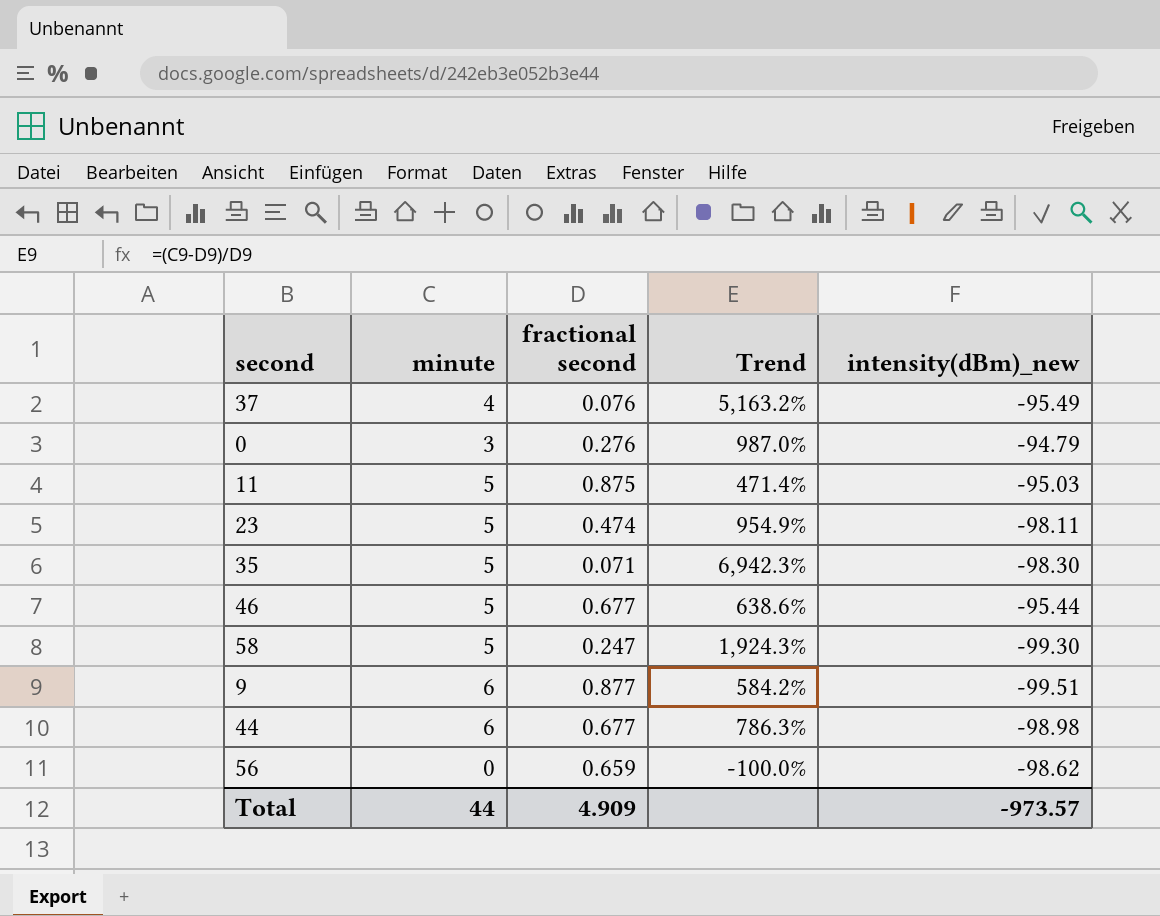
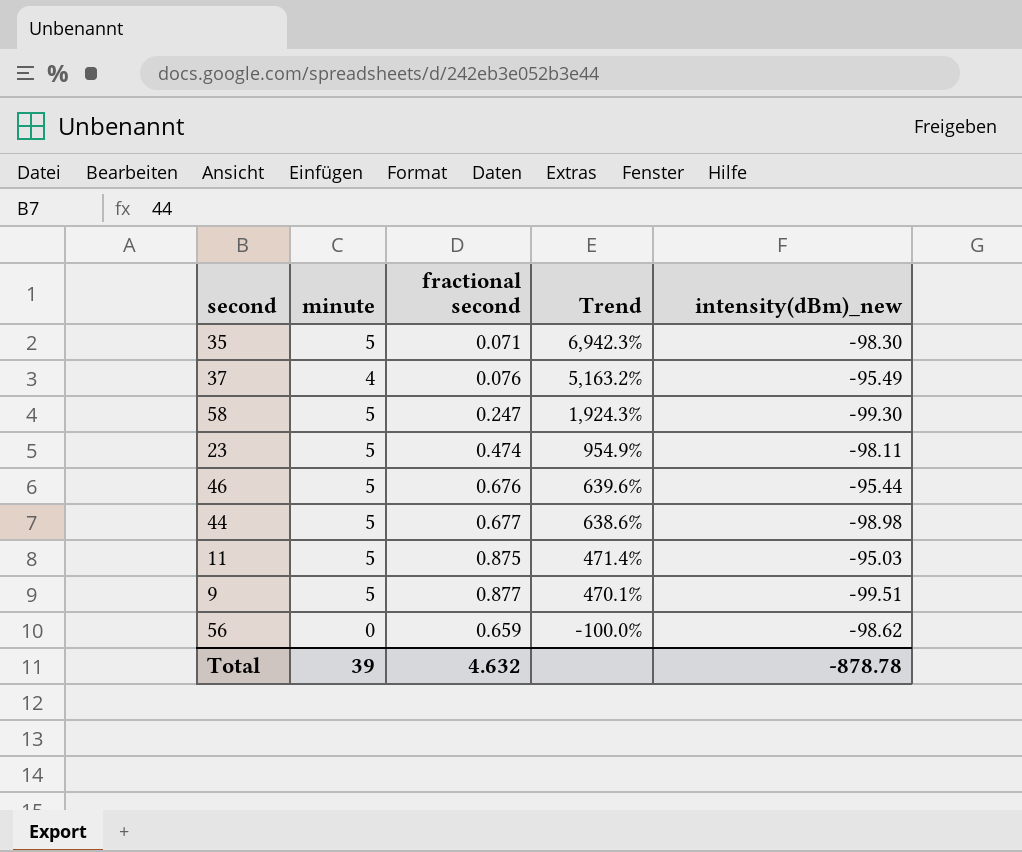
row order: none -> Trend descending
row 0: 3 | 0.276 | 987.0% | -94.79 -> none
46 | fractional second: 0.677 -> 0.676
46 | Trend: 638.6% -> 639.6%
44 | minute: 6 -> 5
44 | Trend: 786.3% -> 638.6%
9 | minute: 6 -> 5
9 | Trend: 584.2% -> 470.1%
Total | minute: 44 -> 39
Total | fractional second: 4.909 -> 4.632
Total | intensity(dBm)_new: -973.57 -> -878.78

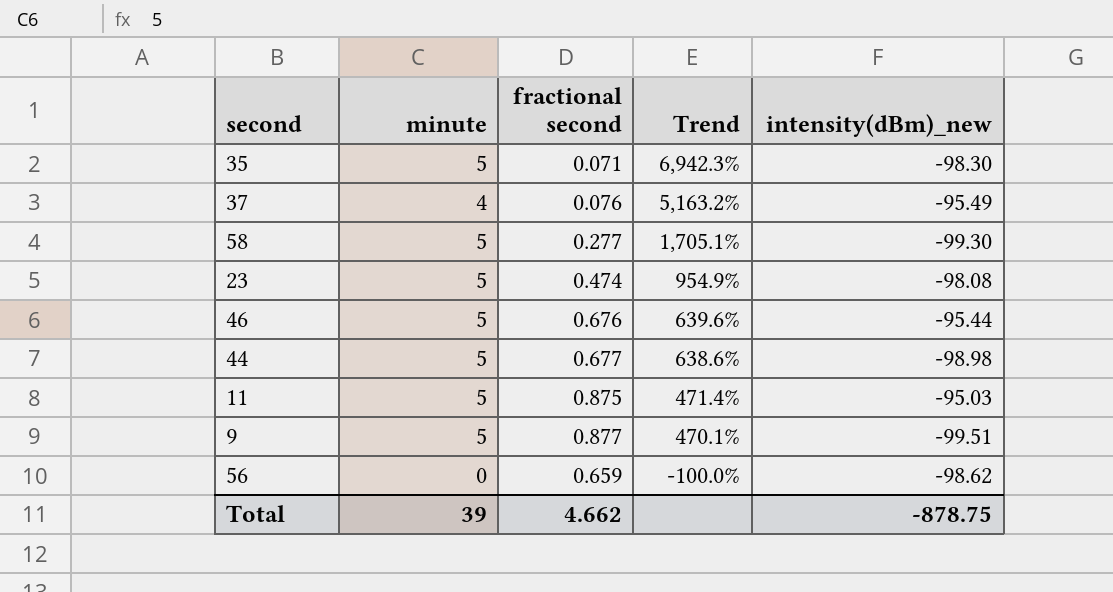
58 | fractional second: 0.247 -> 0.277
58 | Trend: 1,924.3% -> 1,705.1%
23 | intensity(dBm)_new: -98.11 -> -98.08
Total | fractional second: 4.632 -> 4.662
Total | intensity(dBm)_new: -878.78 -> -878.75

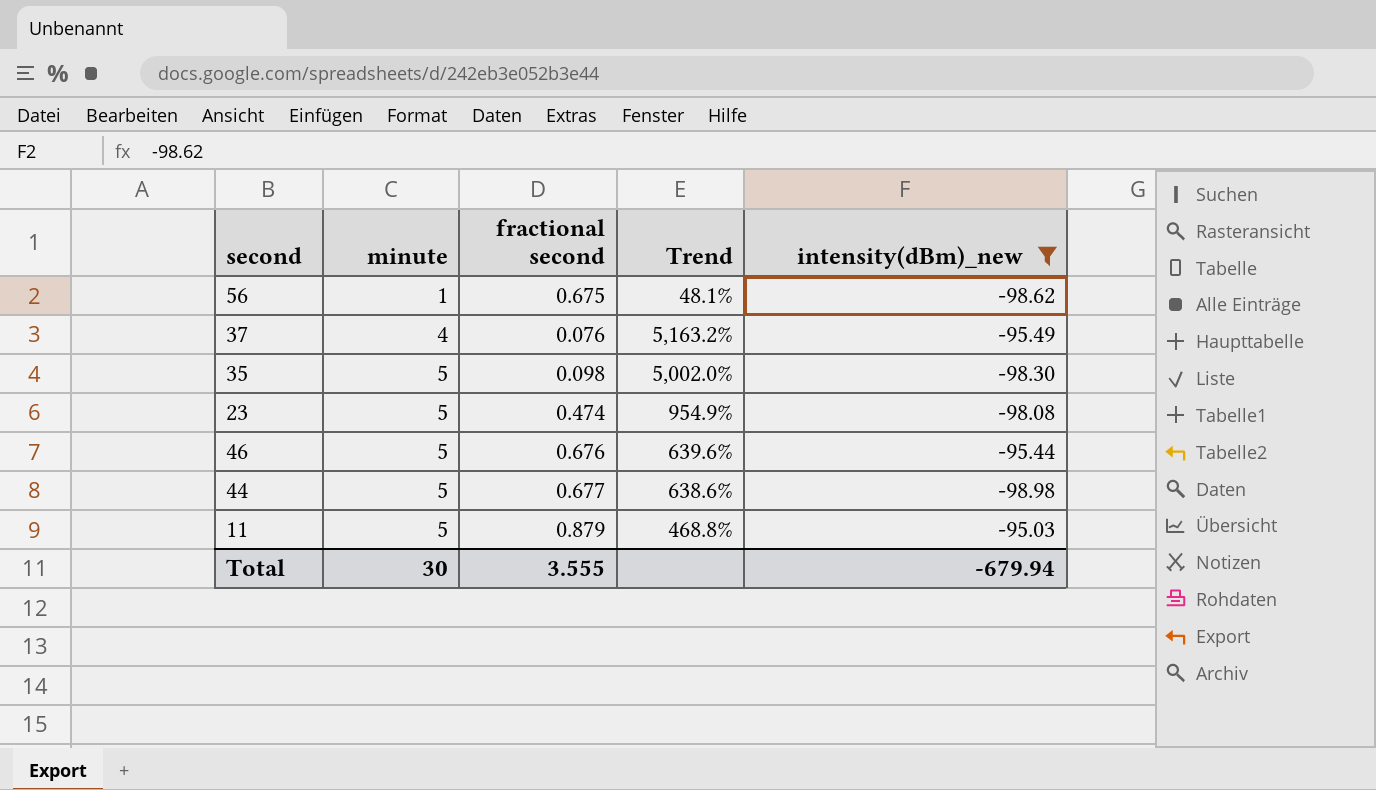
filter: none -> intensity(dBm)_new >= -98.98
row order: Trend descending -> minute ascending
56 | minute: 0 -> 1
56 | fractional second: 0.659 -> 0.675
56 | Trend: -100.0% -> 48.1%
35 | fractional second: 0.071 -> 0.098
35 | Trend: 6,942.3% -> 5,002.0%
11 | fractional second: 0.875 -> 0.879
11 | Trend: 471.4% -> 468.8%
Total | minute: 39 -> 30
Total | fractional second: 4.662 -> 3.555
Total | intensity(dBm)_new: -878.75 -> -679.94

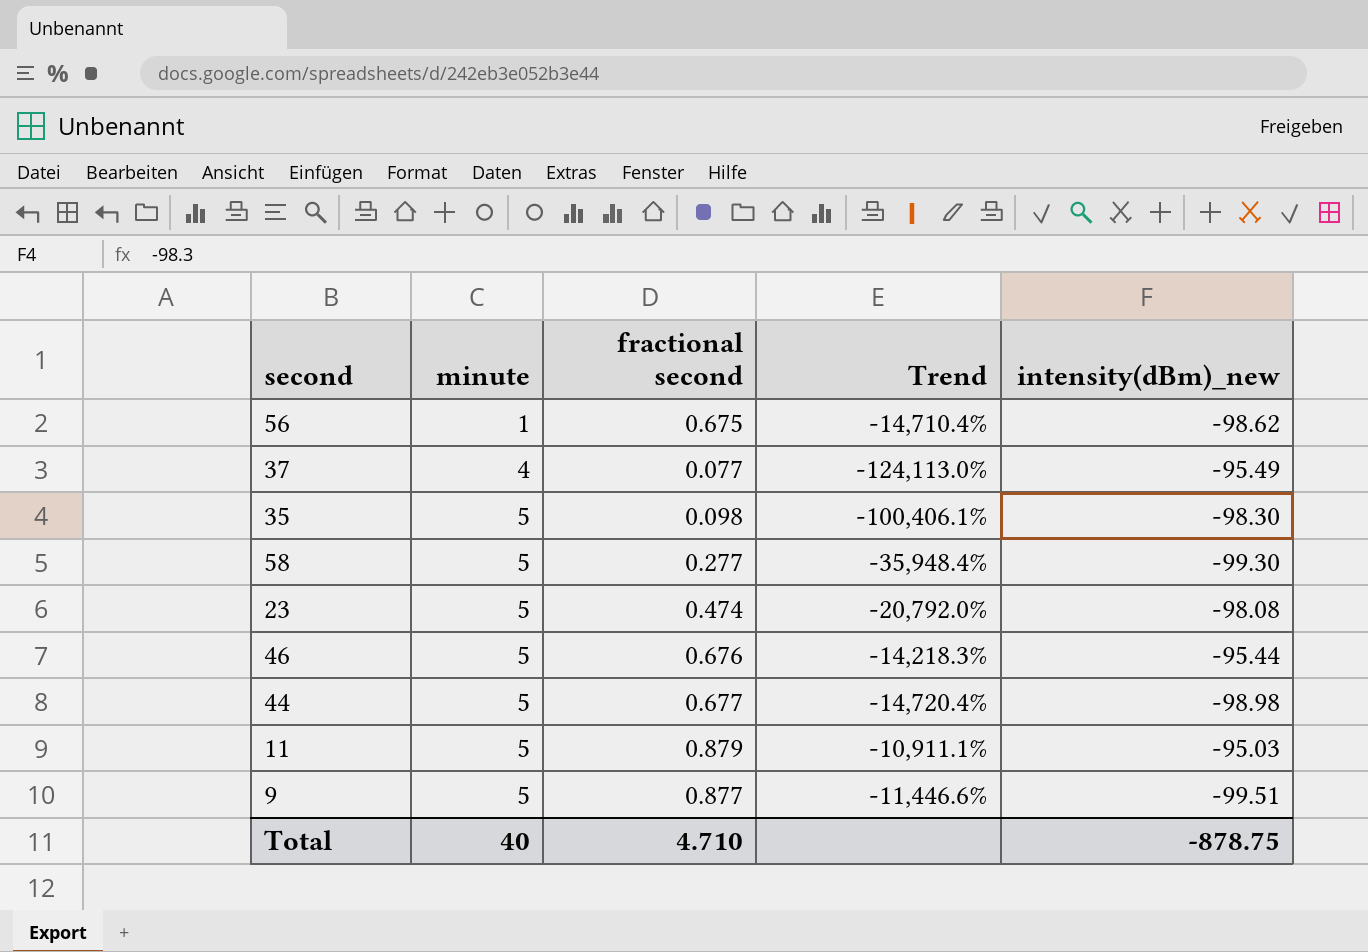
filter: intensity(dBm)_new >= -98.98 -> none
column Trend | formula: ([minute] - [fractional second]) / [fractional second] -> ([intensity(dBm)_new] - [fractional second]) / [fractional second]
37 | fractional second: 0.076 -> 0.077
Total | minute: 30 -> 40
Total | fractional second: 3.555 -> 4.710
Total | intensity(dBm)_new: -679.94 -> -878.75

